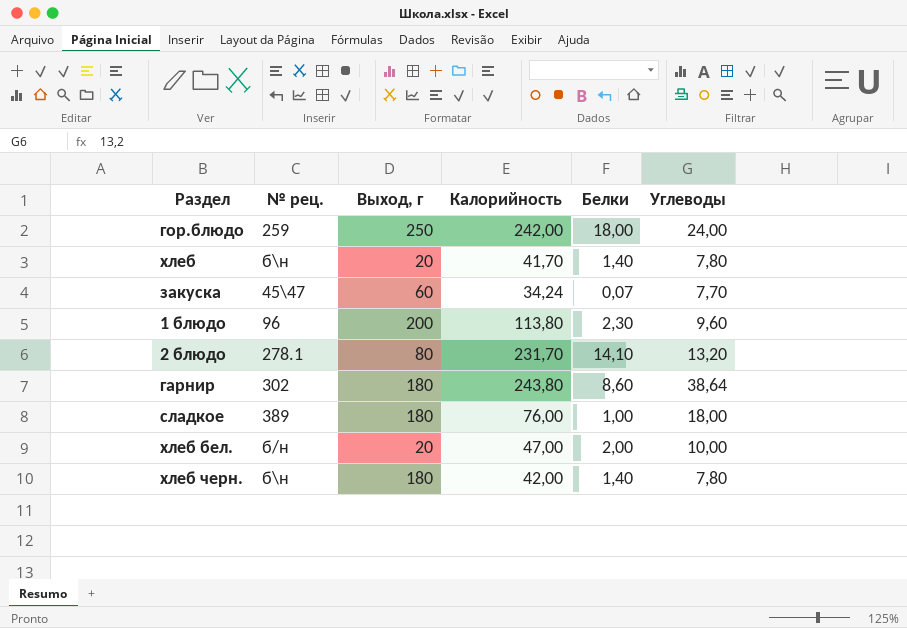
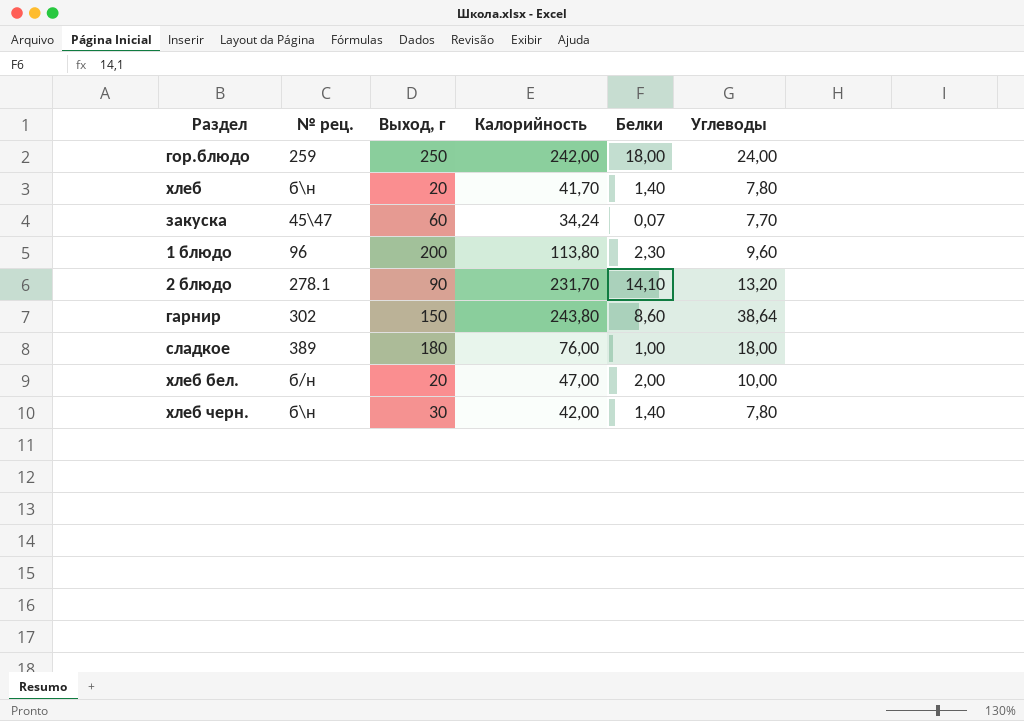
2 блюдо | Выход, г: 80 -> 90
гарнир | Выход, г: 180 -> 150
хлеб черн. | Выход, г: 180 -> 30

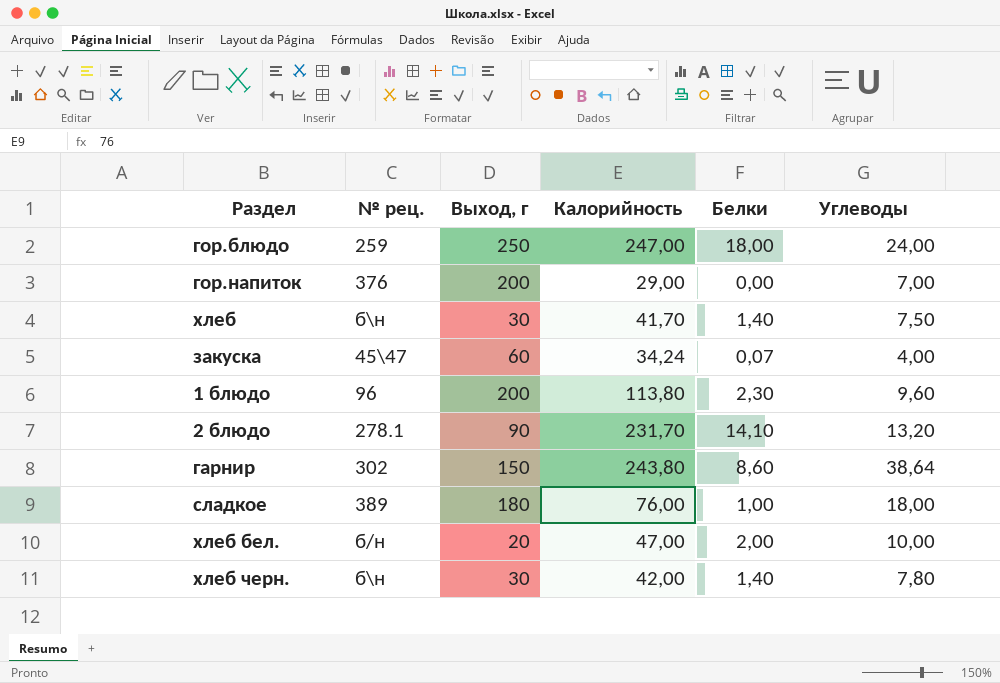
гор.блюдо | Калорийность: 242,00 -> 247,00
row гор.напиток: none -> 376 | 200 | 29,00 | 0,00 | 7,00
хлеб | Выход, г: 20 -> 30
хлеб | Углеводы: 7,80 -> 7,50
закуска | Углеводы: 7,70 -> 4,00

